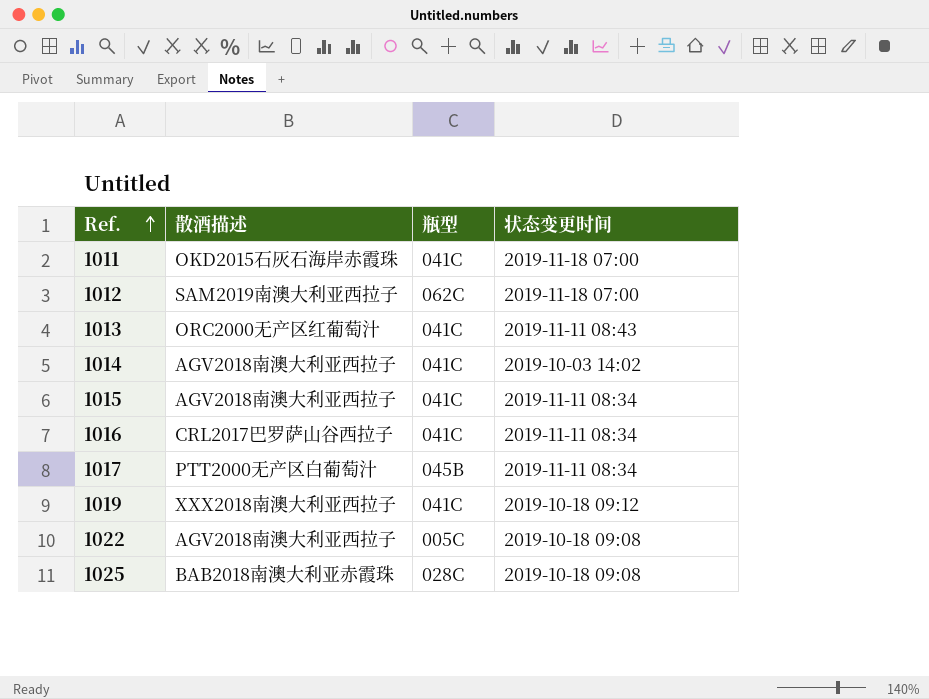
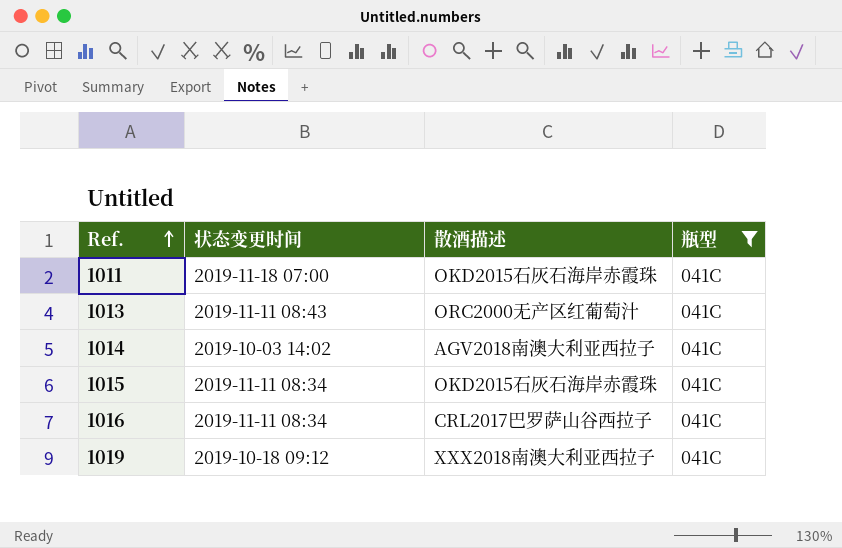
filter: none -> 瓶型 = 041C
column 状态变更时间 | position: 4 -> 2
1015 | 散酒描述: AGV2018南澳大利亚西拉子 -> OKD2015石灰石海岸赤霞珠

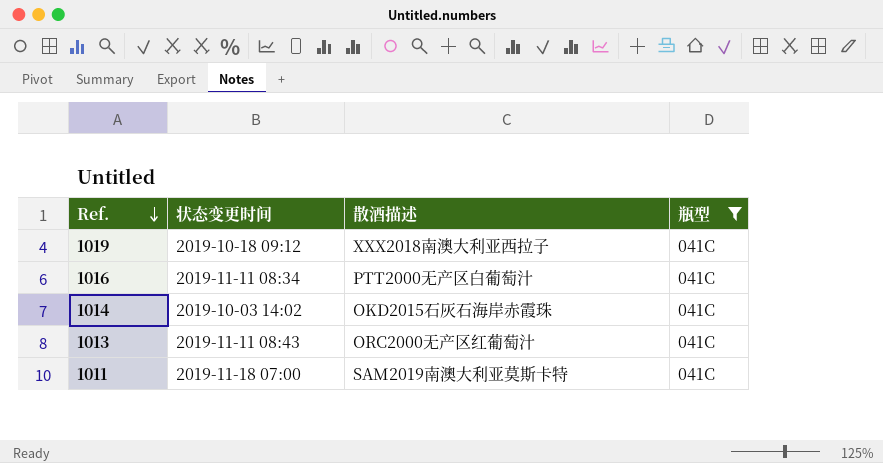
row order: Ref. ascending -> Ref. descending
row 1015: 2019-11-11 08:34 | OKD2015石灰石海岸赤霞珠 | 041C -> none
1016 | 散酒描述: CRL2017巴罗萨山谷西拉子 -> PTT2000无产区白葡萄汁
1014 | 散酒描述: AGV2018南澳大利亚西拉子 -> OKD2015石灰石海岸赤霞珠
1011 | 散酒描述: OKD2015石灰石海岸赤霞珠 -> SAM2019南澳大利亚莫斯卡特

